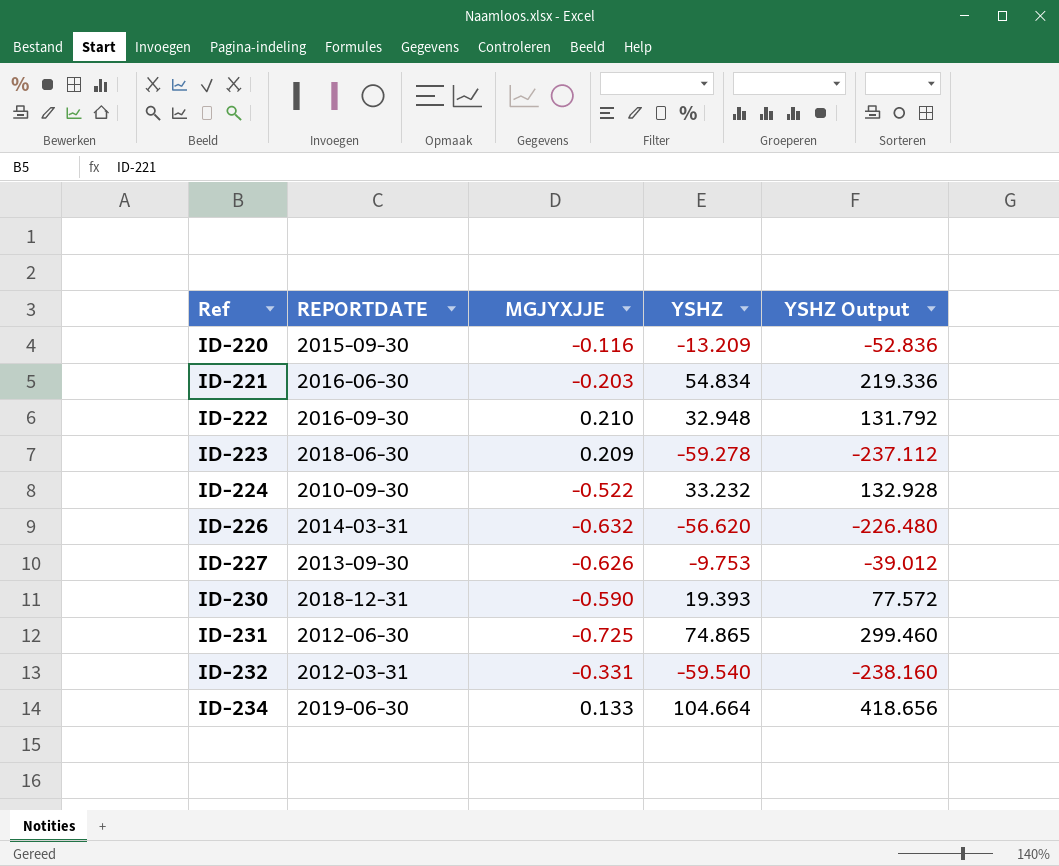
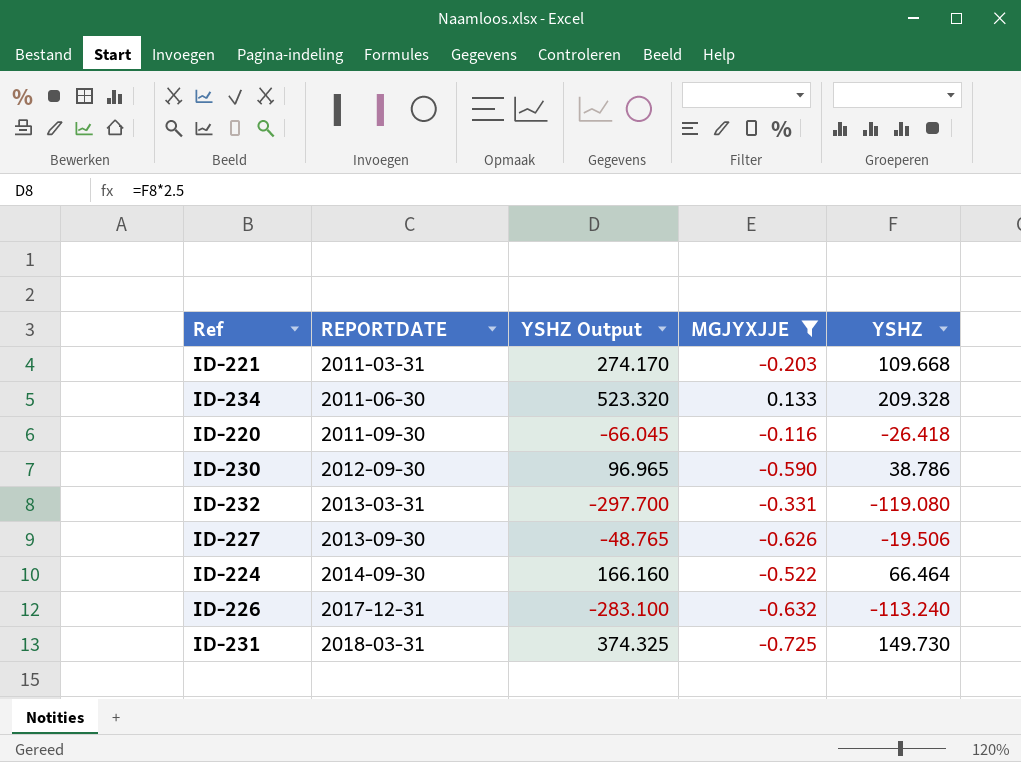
filter: none -> MGJYXJJE <= 0.133
row order: Ref ascending -> REPORTDATE ascending
column YSHZ Output | formula: [YSHZ] * 4 -> [YSHZ] * 2.5
column YSHZ Output | position: 5 -> 3
ID-221 | REPORTDATE: 2016-06-30 -> 2011-03-31
ID-221 | YSHZ: 54.834 -> 109.668
ID-234 | REPORTDATE: 2019-06-30 -> 2011-06-30
ID-234 | YSHZ: 104.664 -> 209.328
ID-220 | REPORTDATE: 2015-09-30 -> 2011-09-30
ID-220 | YSHZ: -13.209 -> -26.418
ID-230 | REPORTDATE: 2018-12-31 -> 2012-09-30
ID-230 | YSHZ: 19.393 -> 38.786
ID-232 | REPORTDATE: 2012-03-31 -> 2013-03-31
ID-232 | YSHZ: -59.540 -> -119.080
ID-227 | YSHZ: -9.753 -> -19.506
ID-224 | REPORTDATE: 2010-09-30 -> 2014-09-30
ID-224 | YSHZ: 33.232 -> 66.464
ID-226 | REPORTDATE: 2014-03-31 -> 2017-12-31
ID-226 | YSHZ: -56.620 -> -113.240
ID-231 | REPORTDATE: 2012-06-30 -> 2018-03-31
ID-231 | YSHZ: 74.865 -> 149.730

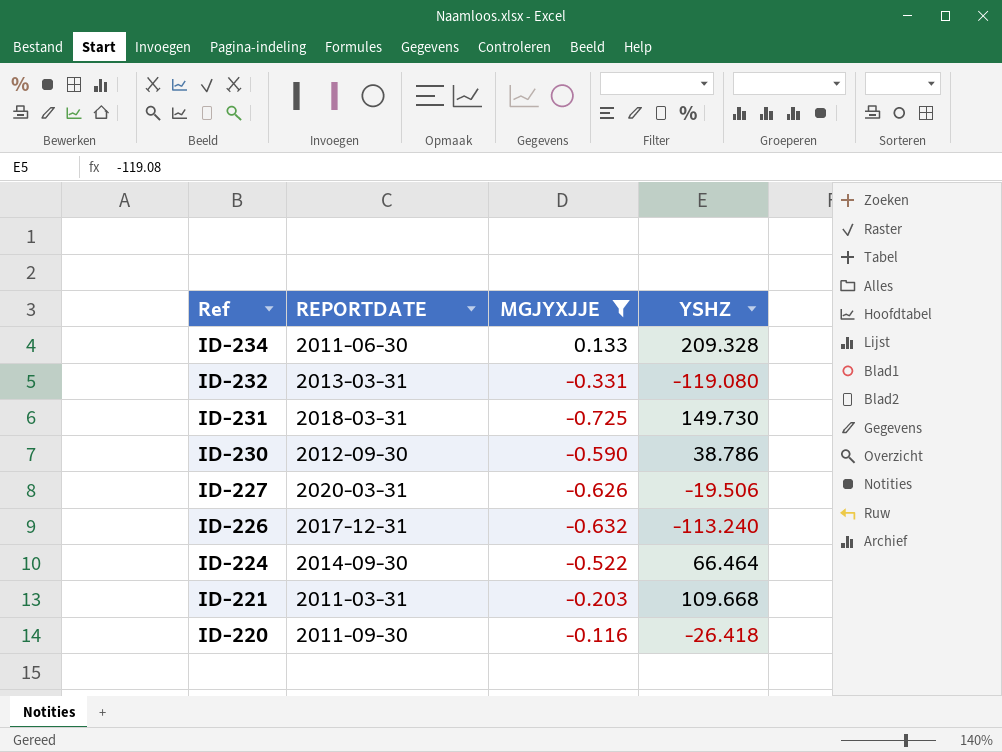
row order: REPORTDATE ascending -> Ref descending
column YSHZ Output | formula: [YSHZ] * 2.5 -> none
ID-227 | REPORTDATE: 2013-09-30 -> 2020-03-31

